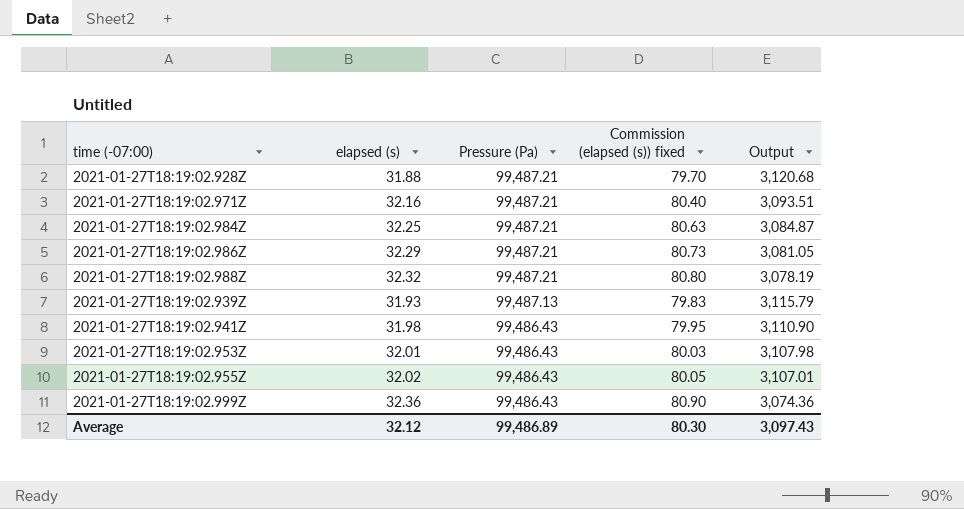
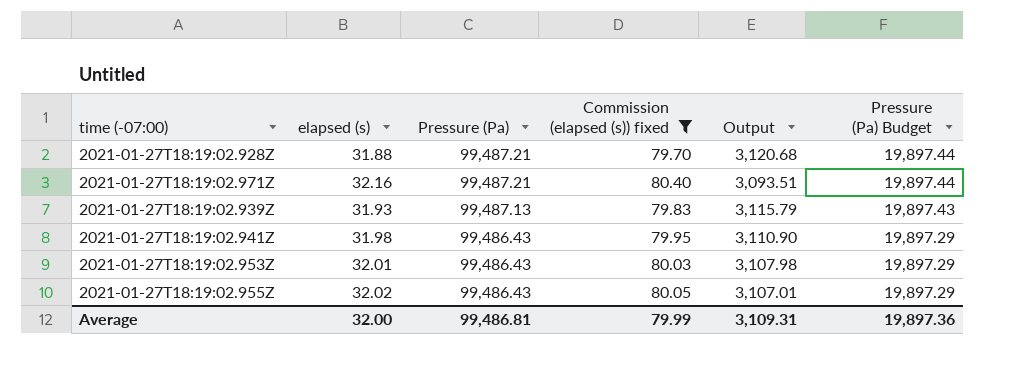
filter: none -> Commission (elapsed (s)) fixed <= 80.40
column Pressure (Pa) Budget | formula: none -> [Pressure (Pa)] * 0.2
Average | elapsed (s): 32.12 -> 32.00
Average | Pressure (Pa): 99,486.89 -> 99,486.81
Average | Commission (elapsed (s)) fixed: 80.30 -> 79.99
Average | Output: 3,097.43 -> 3,109.31

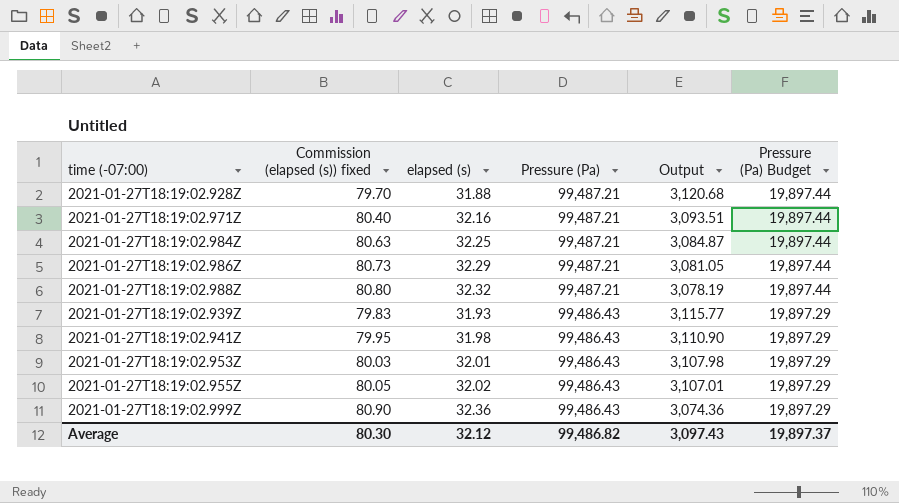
filter: Commission (elapsed (s)) fixed <= 80.40 -> none
column Commission (elapsed (s)) fixed | position: 4 -> 2
2021-01-27T18:19:02.939Z | Pressure (Pa): 99,487.13 -> 99,486.43
2021-01-27T18:19:02.939Z | Output: 3,115.79 -> 3,115.77
2021-01-27T18:19:02.939Z | Pressure (Pa) Budget: 19,897.43 -> 19,897.29
Average | Commission (elapsed (s)) fixed: 79.99 -> 80.30
Average | elapsed (s): 32.00 -> 32.12
Average | Pressure (Pa): 99,486.81 -> 99,486.82
Average | Output: 3,109.31 -> 3,097.43
Average | Pressure (Pa) Budget: 19,897.36 -> 19,897.37

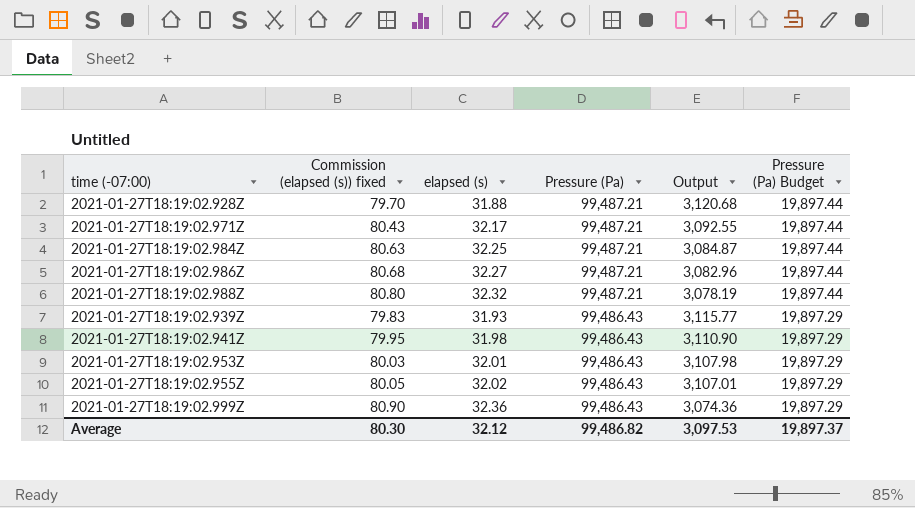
2021-01-27T18:19:02.971Z | Commission (elapsed (s)) fixed: 80.40 -> 80.43
2021-01-27T18:19:02.971Z | elapsed (s): 32.16 -> 32.17
2021-01-27T18:19:02.971Z | Output: 3,093.51 -> 3,092.55
2021-01-27T18:19:02.986Z | Commission (elapsed (s)) fixed: 80.73 -> 80.68
2021-01-27T18:19:02.986Z | elapsed (s): 32.29 -> 32.27
2021-01-27T18:19:02.986Z | Output: 3,081.05 -> 3,082.96
Average | Output: 3,097.43 -> 3,097.53

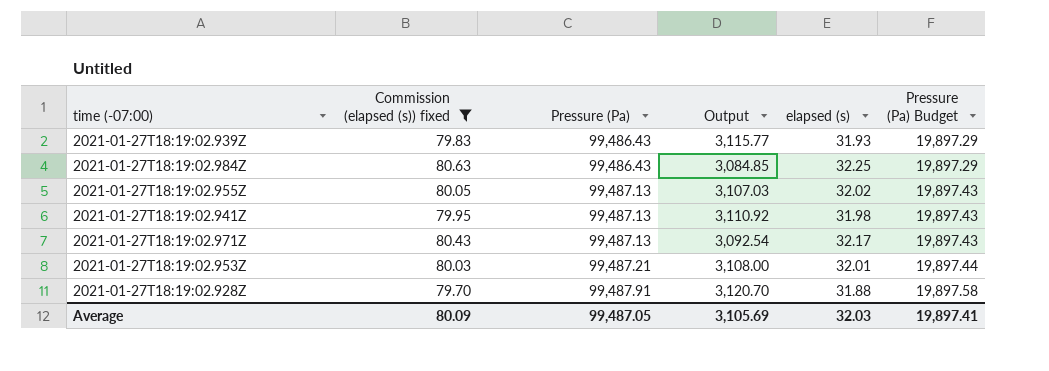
filter: none -> Commission (elapsed (s)) fixed <= 80.63
row order: Pressure (Pa) descending -> Pressure (Pa) ascending
column elapsed (s) | position: 3 -> 5
2021-01-27T18:19:02.984Z | Pressure (Pa): 99,487.21 -> 99,486.43
2021-01-27T18:19:02.984Z | Output: 3,084.87 -> 3,084.85
2021-01-27T18:19:02.984Z | Pressure (Pa) Budget: 19,897.44 -> 19,897.29
2021-01-27T18:19:02.955Z | Pressure (Pa): 99,486.43 -> 99,487.13
2021-01-27T18:19:02.955Z | Output: 3,107.01 -> 3,107.03
2021-01-27T18:19:02.955Z | Pressure (Pa) Budget: 19,897.29 -> 19,897.43
2021-01-27T18:19:02.941Z | Pressure (Pa): 99,486.43 -> 99,487.13
2021-01-27T18:19:02.941Z | Output: 3,110.90 -> 3,110.92
2021-01-27T18:19:02.941Z | Pressure (Pa) Budget: 19,897.29 -> 19,897.43
2021-01-27T18:19:02.971Z | Pressure (Pa): 99,487.21 -> 99,487.13
2021-01-27T18:19:02.971Z | Output: 3,092.55 -> 3,092.54
2021-01-27T18:19:02.971Z | Pressure (Pa) Budget: 19,897.44 -> 19,897.43
2021-01-27T18:19:02.953Z | Pressure (Pa): 99,486.43 -> 99,487.21
2021-01-27T18:19:02.953Z | Output: 3,107.98 -> 3,108.00
2021-01-27T18:19:02.953Z | Pressure (Pa) Budget: 19,897.29 -> 19,897.44
2021-01-27T18:19:02.928Z | Pressure (Pa): 99,487.21 -> 99,487.91
2021-01-27T18:19:02.928Z | Output: 3,120.68 -> 3,120.70
2021-01-27T18:19:02.928Z | Pressure (Pa) Budget: 19,897.44 -> 19,897.58
Average | Commission (elapsed (s)) fixed: 80.30 -> 80.09
Average | Pressure (Pa): 99,486.82 -> 99,487.05
Average | Output: 3,097.53 -> 3,105.69
Average | elapsed (s): 32.12 -> 32.03
Average | Pressure (Pa) Budget: 19,897.37 -> 19,897.41

